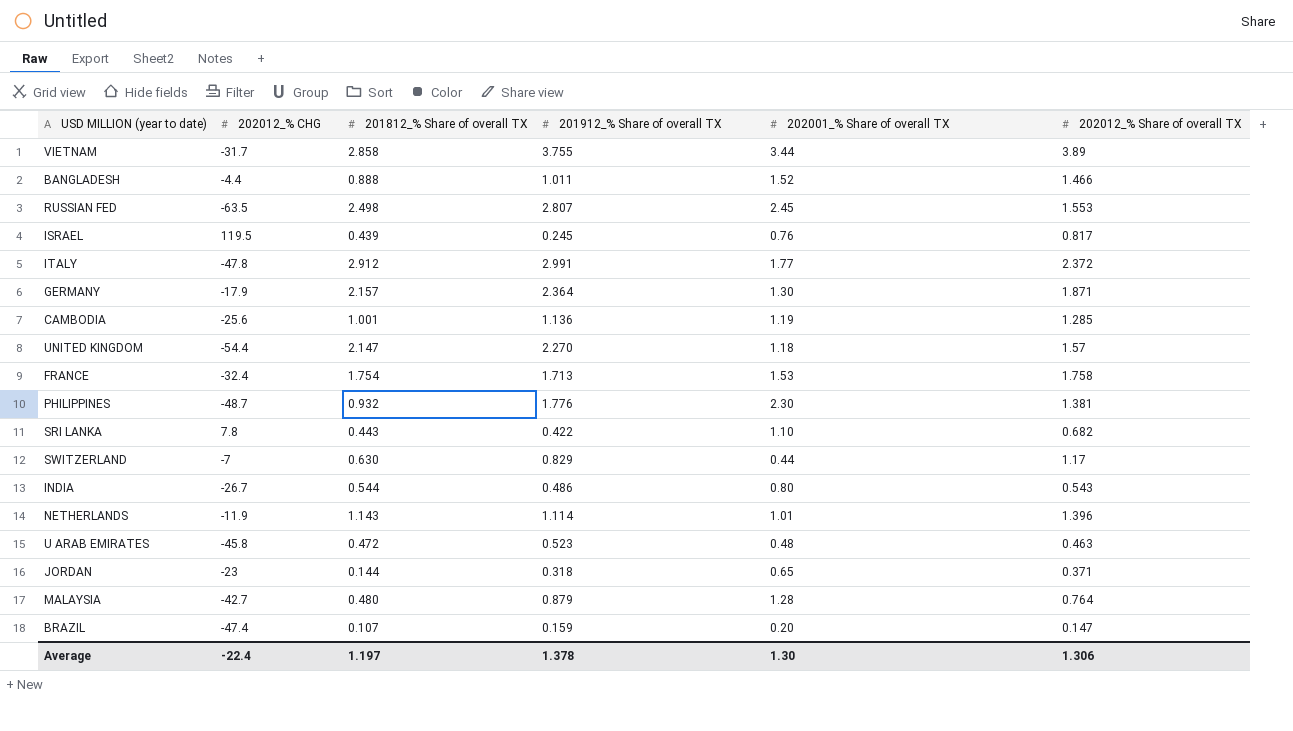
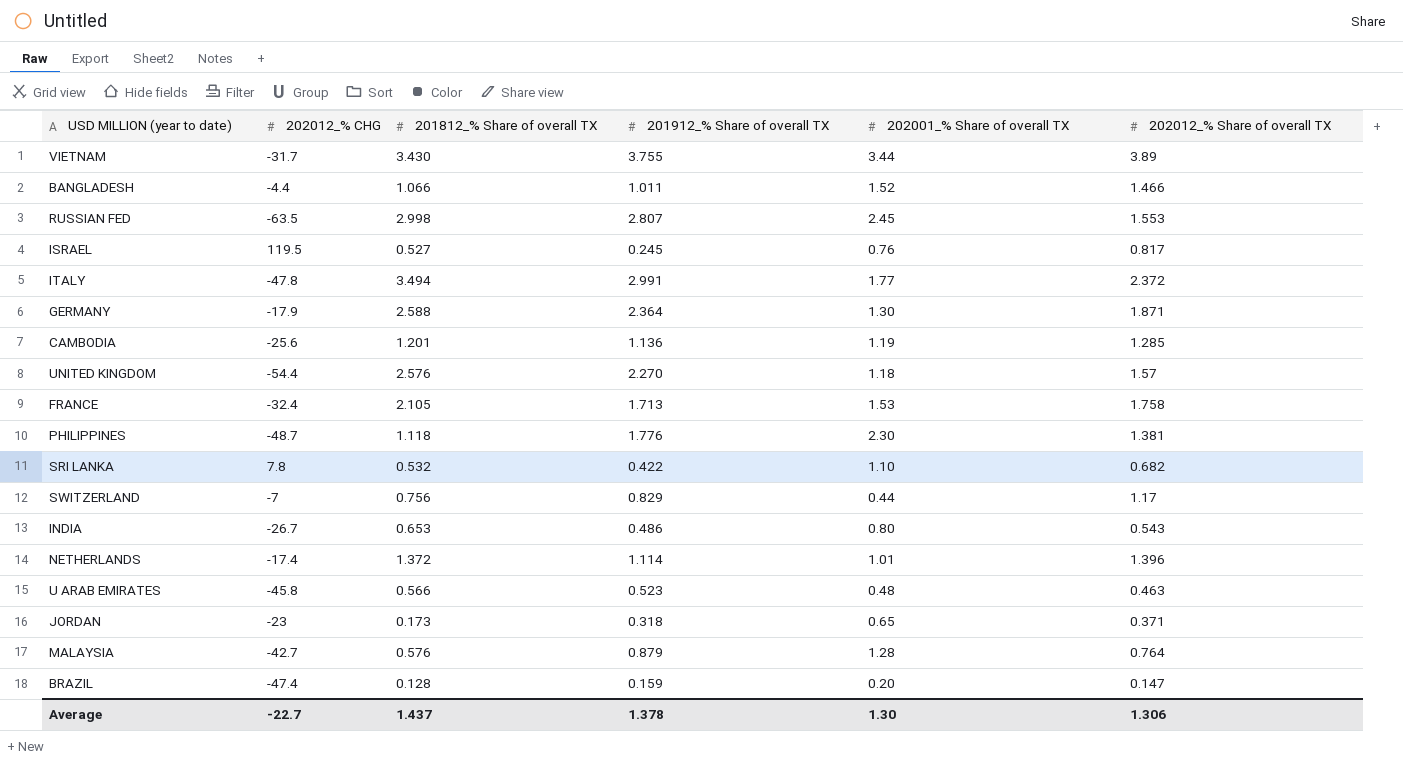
VIETNAM | 201812_% Share of overall TX: 2.858 -> 3.430
BANGLADESH | 201812_% Share of overall TX: 0.888 -> 1.066
RUSSIAN FED | 201812_% Share of overall TX: 2.498 -> 2.998
ISRAEL | 201812_% Share of overall TX: 0.439 -> 0.527
ITALY | 201812_% Share of overall TX: 2.912 -> 3.494
GERMANY | 201812_% Share of overall TX: 2.157 -> 2.588
CAMBODIA | 201812_% Share of overall TX: 1.001 -> 1.201
UNITED KINGDOM | 201812_% Share of overall TX: 2.147 -> 2.576
FRANCE | 201812_% Share of overall TX: 1.754 -> 2.105
PHILIPPINES | 201812_% Share of overall TX: 0.932 -> 1.118
SRI LANKA | 201812_% Share of overall TX: 0.443 -> 0.532
SWITZERLAND | 201812_% Share of overall TX: 0.630 -> 0.756
INDIA | 201812_% Share of overall TX: 0.544 -> 0.653
NETHERLANDS | 202012_% CHG: -11.9 -> -17.4
NETHERLANDS | 201812_% Share of overall TX: 1.143 -> 1.372
U ARAB EMIRATES | 201812_% Share of overall TX: 0.472 -> 0.566
JORDAN | 201812_% Share of overall TX: 0.144 -> 0.173
MALAYSIA | 201812_% Share of overall TX: 0.480 -> 0.576
BRAZIL | 201812_% Share of overall TX: 0.107 -> 0.128
Average | 202012_% CHG: -22.4 -> -22.7
Average | 201812_% Share of overall TX: 1.197 -> 1.437

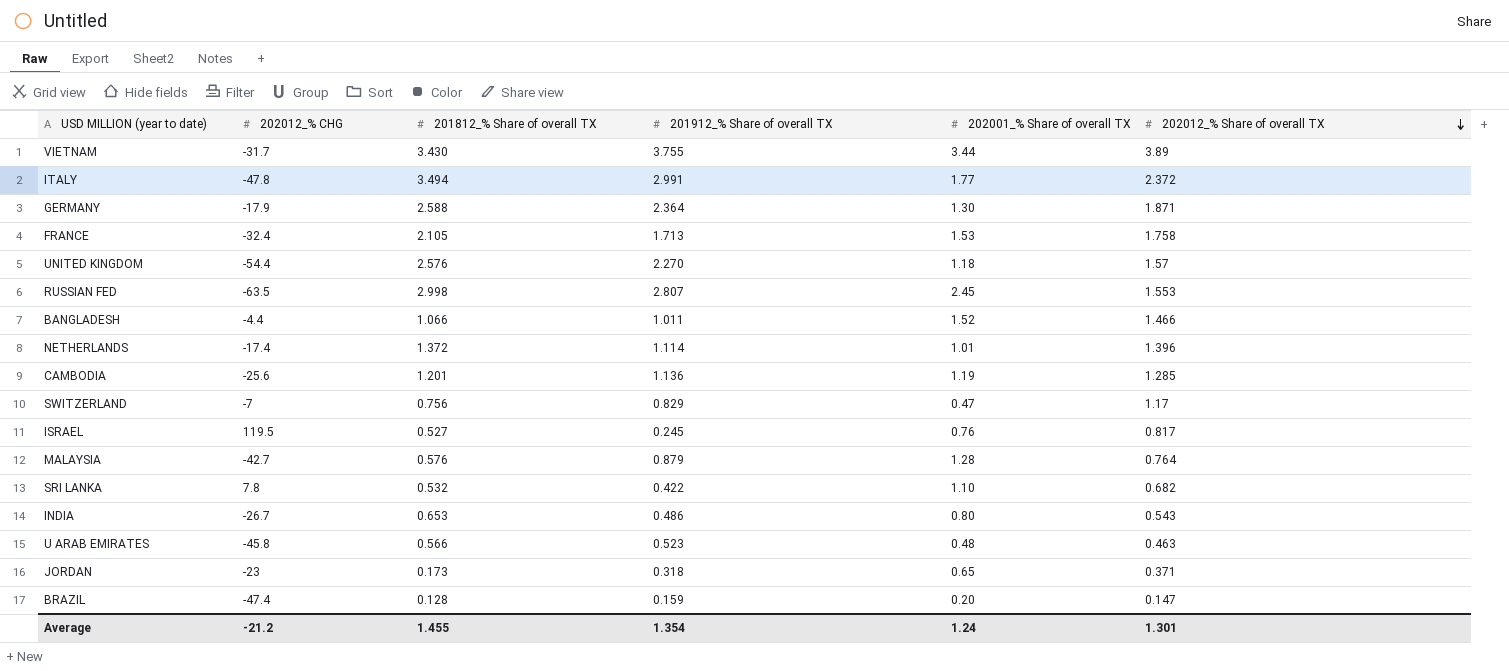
row order: none -> 202012_% Share of overall TX descending
row PHILIPPINES: -48.7 | 1.118 | 1.776 | 2.30 | 1.381 -> none
SWITZERLAND | 202001_% Share of overall TX: 0.44 -> 0.47
Average | 202012_% CHG: -22.7 -> -21.2
Average | 201812_% Share of overall TX: 1.437 -> 1.455
Average | 201912_% Share of overall TX: 1.378 -> 1.354
Average | 202001_% Share of overall TX: 1.30 -> 1.24
Average | 202012_% Share of overall TX: 1.306 -> 1.301

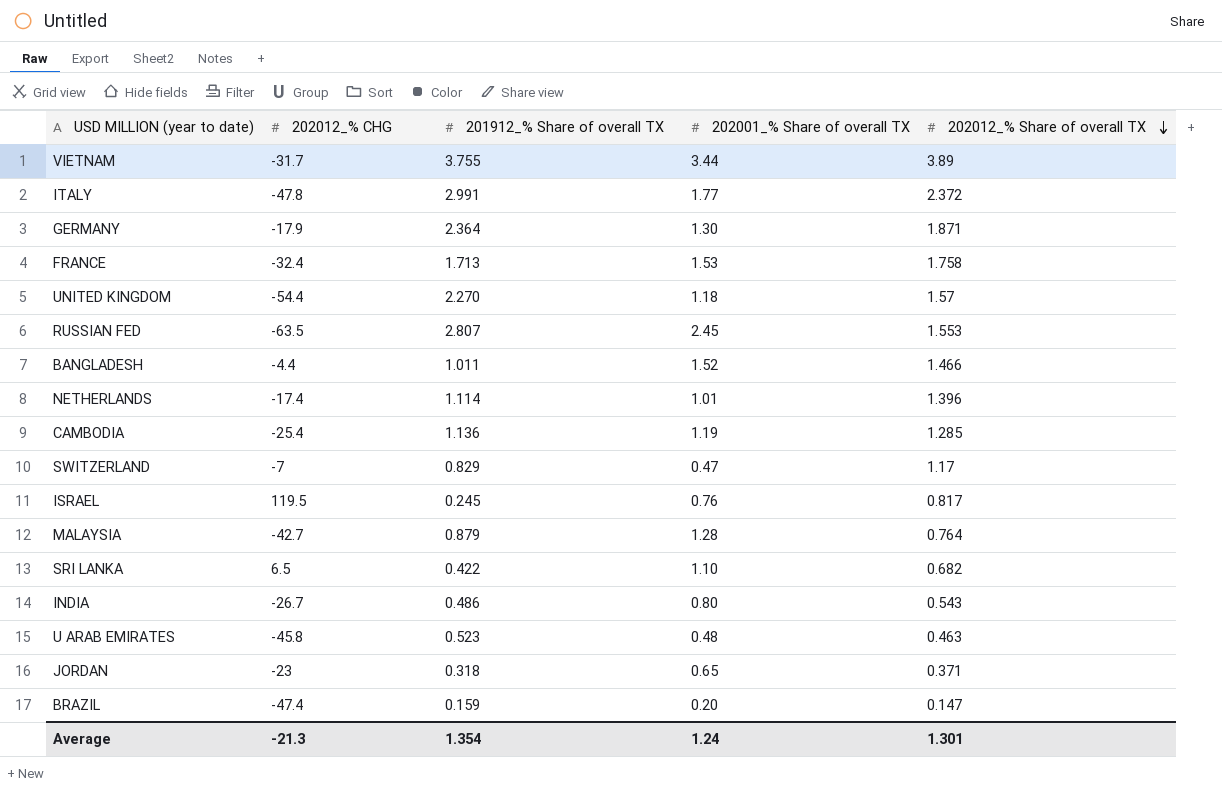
column 201812_% Share of overall TX | position: 3 -> none
CAMBODIA | 202012_% CHG: -25.6 -> -25.4
SRI LANKA | 202012_% CHG: 7.8 -> 6.5
Average | 202012_% CHG: -21.2 -> -21.3

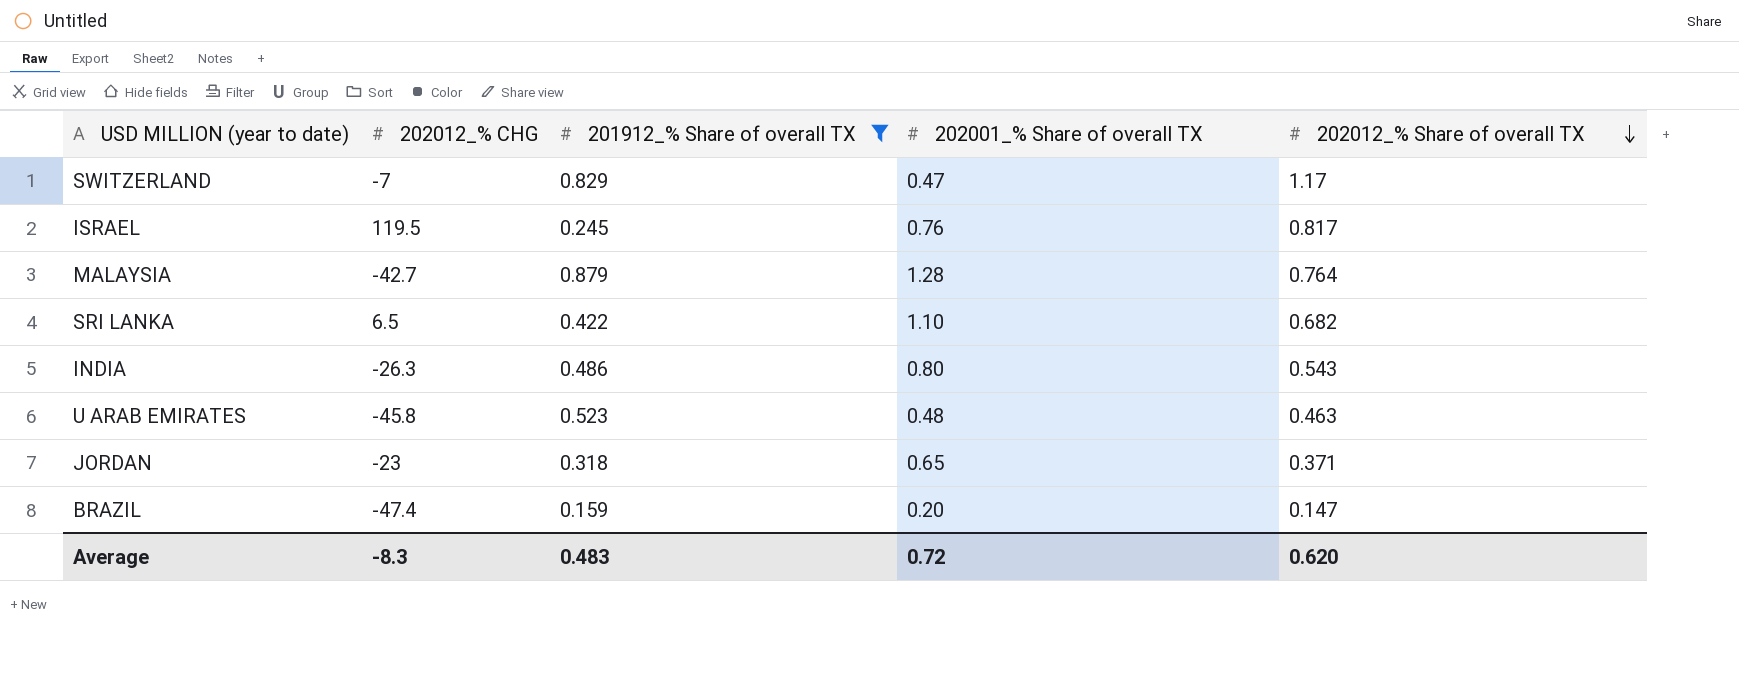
filter: none -> 201912_% Share of overall TX <= 0.879
INDIA | 202012_% CHG: -26.7 -> -26.3
Average | 202012_% CHG: -21.3 -> -8.3
Average | 201912_% Share of overall TX: 1.354 -> 0.483
Average | 202001_% Share of overall TX: 1.24 -> 0.72
Average | 202012_% Share of overall TX: 1.301 -> 0.620

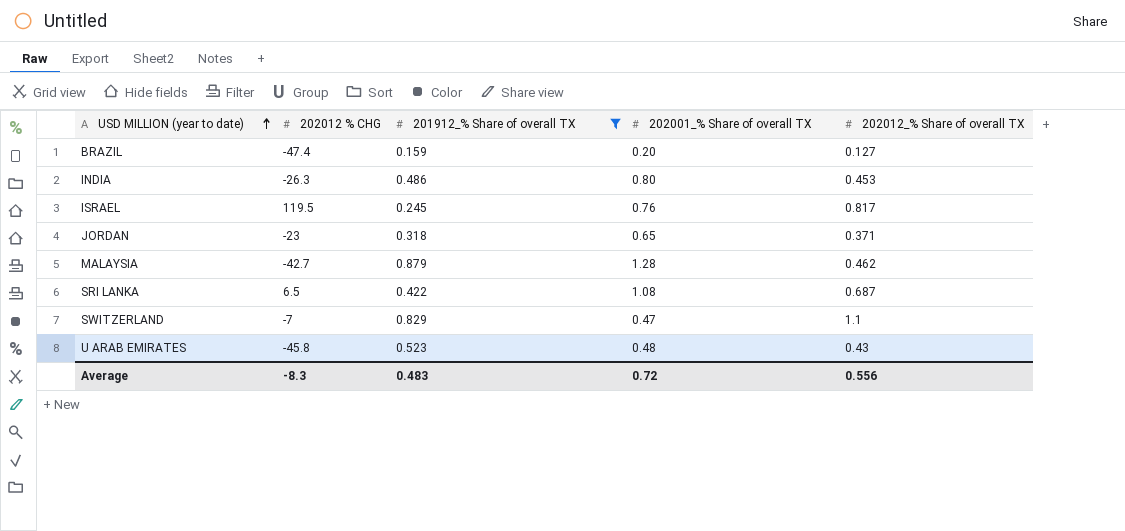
row order: 202012_% Share of overall TX descending -> USD MILLION (year to date) ascending
column name: 202012_% CHG -> 202012 % CHG
BRAZIL | 202012_% Share of overall TX: 0.147 -> 0.127
INDIA | 202012_% Share of overall TX: 0.543 -> 0.453
MALAYSIA | 202012_% Share of overall TX: 0.764 -> 0.462
SRI LANKA | 202001_% Share of overall TX: 1.10 -> 1.08
SRI LANKA | 202012_% Share of overall TX: 0.682 -> 0.687
SWITZERLAND | 202012_% Share of overall TX: 1.17 -> 1.1
U ARAB EMIRATES | 202012_% Share of overall TX: 0.463 -> 0.43
Average | 202012_% Share of overall TX: 0.620 -> 0.556

